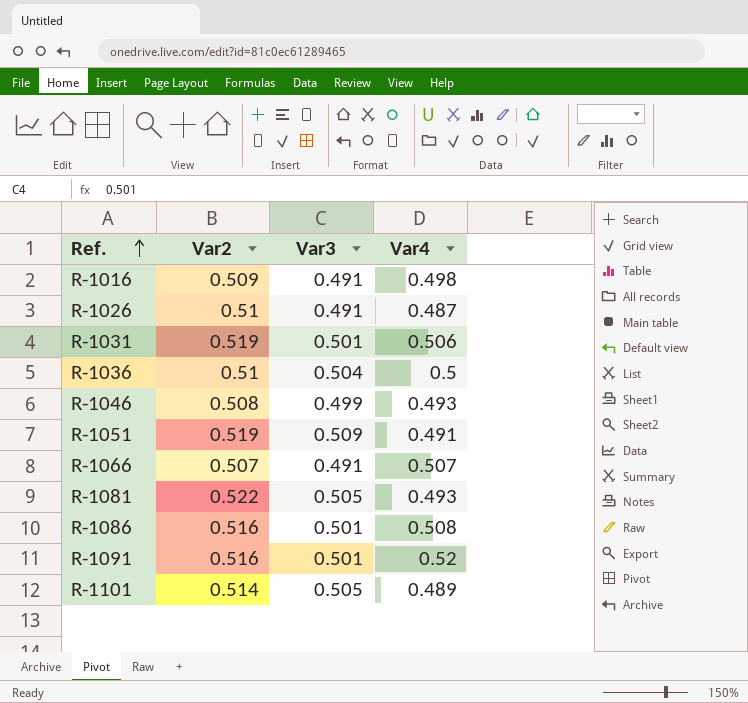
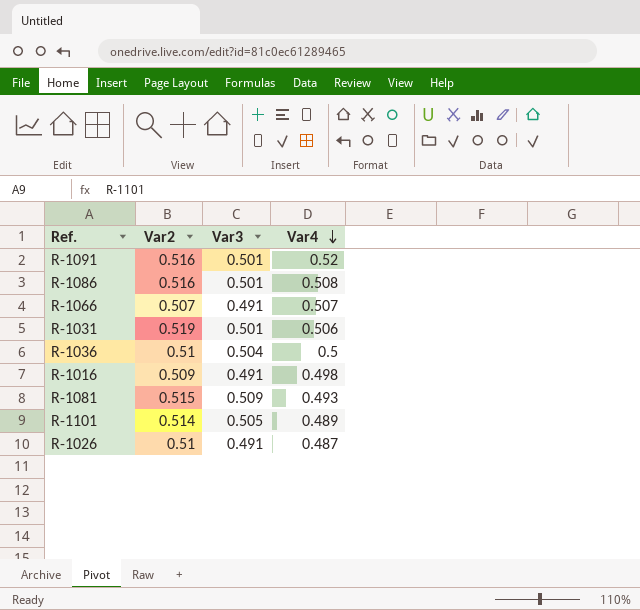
row order: Ref. ascending -> Var4 descending
row R-1046: 0.508 | 0.499 | 0.493 -> none
row R-1051: 0.519 | 0.509 | 0.491 -> none
R-1081 | Var2: 0.522 -> 0.515
R-1081 | Var3: 0.505 -> 0.509

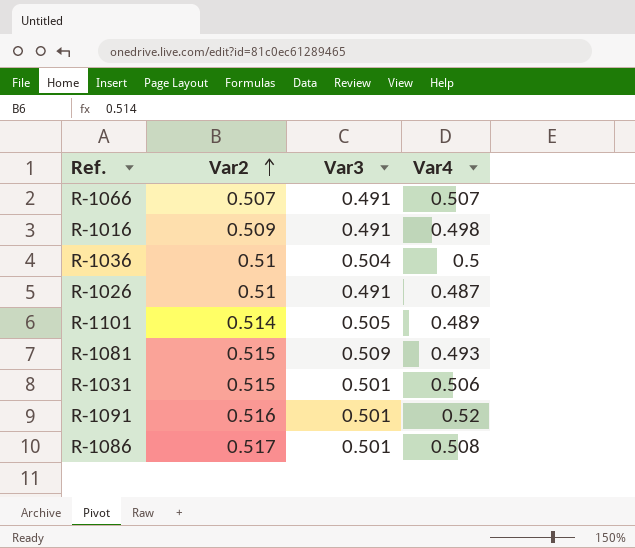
row order: Var4 descending -> Var2 ascending
R-1031 | Var2: 0.519 -> 0.515
R-1086 | Var2: 0.516 -> 0.517

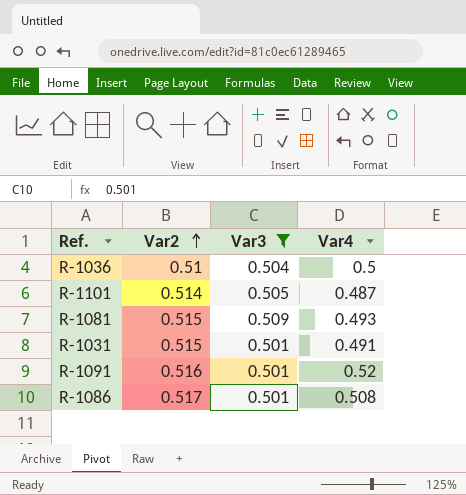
filter: none -> Var3 != 0.491
R-1101 | Var4: 0.489 -> 0.487
R-1031 | Var4: 0.506 -> 0.491

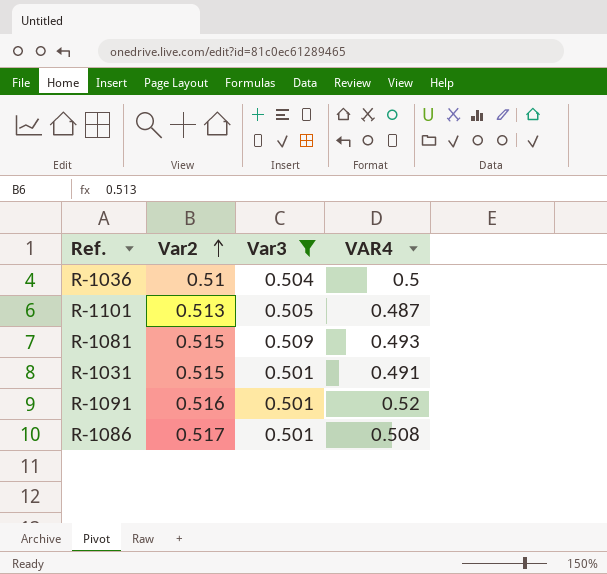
column name: Var4 -> VAR4
R-1101 | Var2: 0.514 -> 0.513

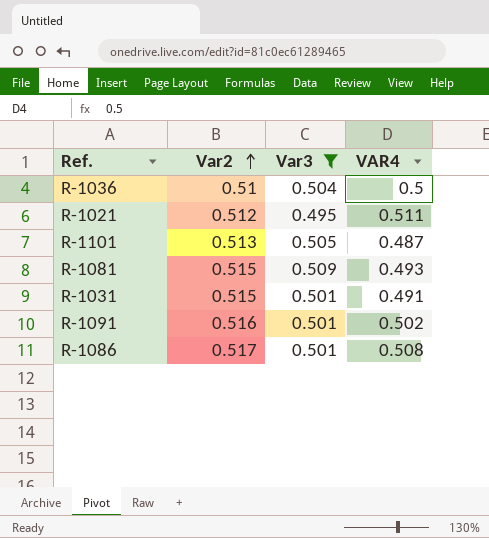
row R-1021: none -> 0.512 | 0.495 | 0.511
R-1091 | VAR4: 0.52 -> 0.502

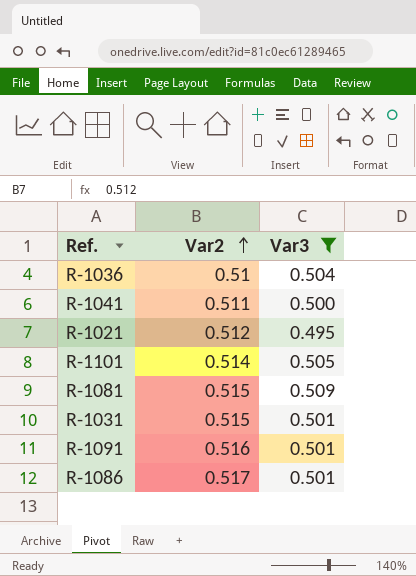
column VAR4 | position: 4 -> none
row R-1041: none -> 0.511 | 0.500
R-1101 | Var2: 0.513 -> 0.514

